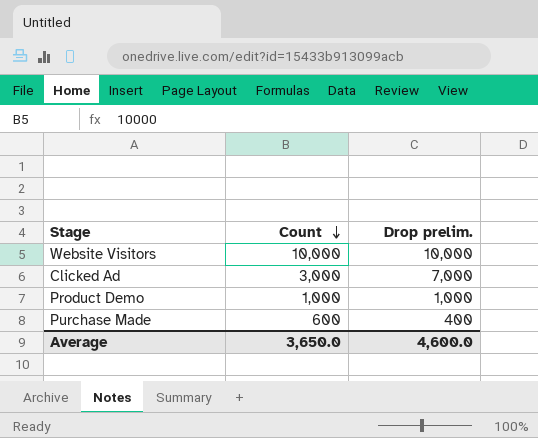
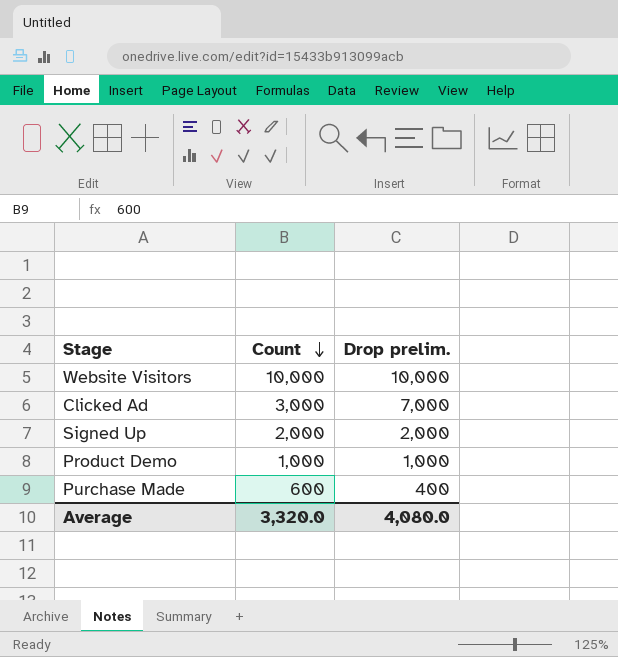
row Signed Up: none -> 2,000 | 2,000
Average | Count: 3,650.0 -> 3,320.0
Average | Drop prelim.: 4,600.0 -> 4,080.0

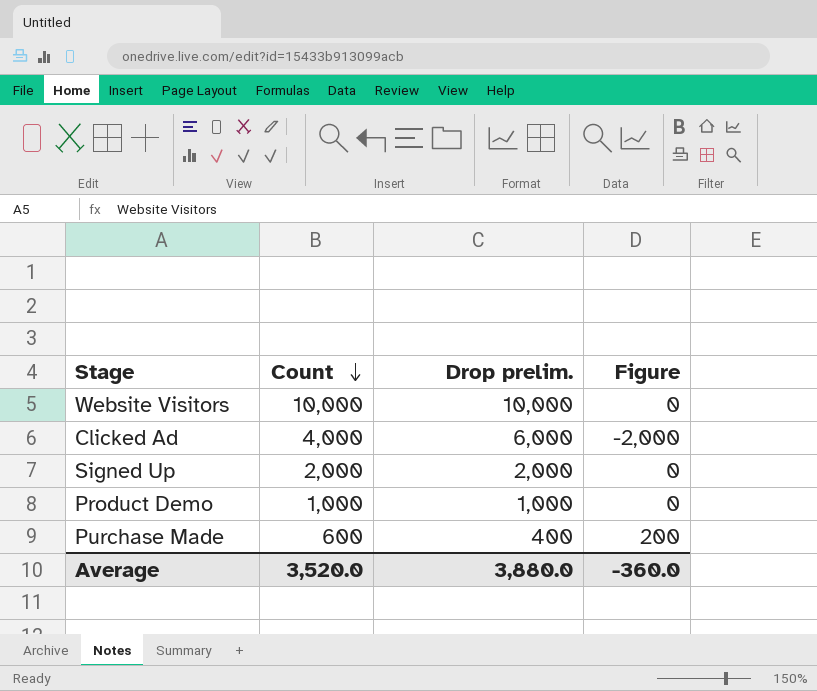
column Figure | formula: none -> [Count] - [Drop prelim.]
Clicked Ad | Count: 3,000 -> 4,000
Clicked Ad | Drop prelim.: 7,000 -> 6,000
Average | Count: 3,320.0 -> 3,520.0
Average | Drop prelim.: 4,080.0 -> 3,880.0

